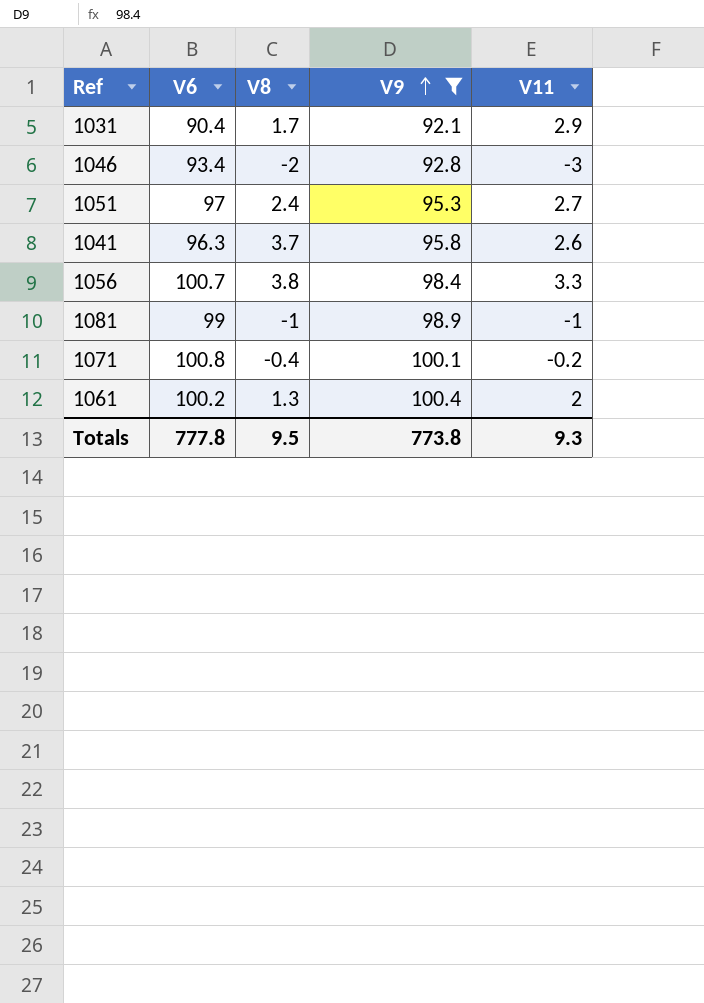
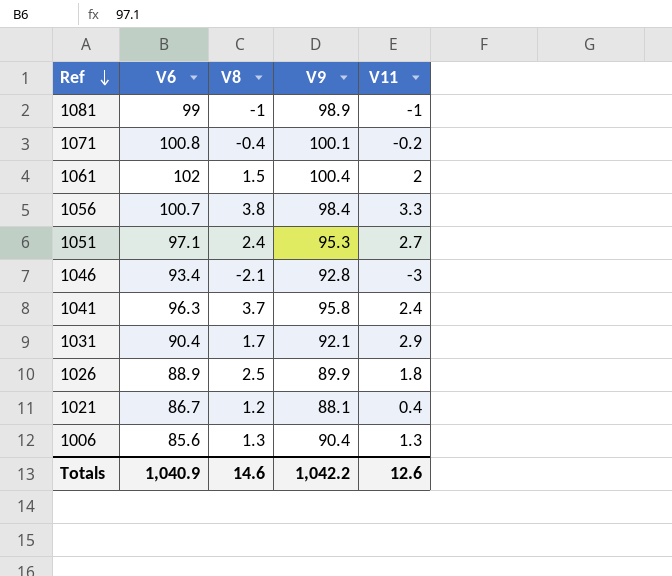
filter: V9 >= 92.1 -> none
row order: V9 ascending -> Ref descending
1061 | V6: 100.2 -> 102
1061 | V8: 1.3 -> 1.5
1051 | V6: 97 -> 97.1
1046 | V8: -2 -> -2.1
1041 | V11: 2.6 -> 2.4
Totals | V6: 777.8 -> 1,040.9
Totals | V8: 9.5 -> 14.6
Totals | V9: 773.8 -> 1,042.2
Totals | V11: 9.3 -> 12.6

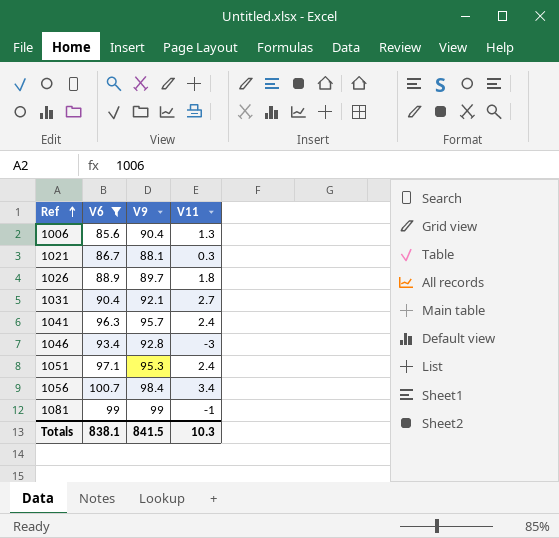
filter: none -> V6 <= 100.7
row order: Ref descending -> Ref ascending
column V8 | position: 3 -> none
1021 | V11: 0.4 -> 0.3
1026 | V9: 89.9 -> 89.7
1031 | V11: 2.9 -> 2.7
1041 | V9: 95.8 -> 95.7
1051 | V11: 2.7 -> 2.4
1056 | V11: 3.3 -> 3.4
1081 | V9: 98.9 -> 99
Totals | V6: 1,040.9 -> 838.1
Totals | V9: 1,042.2 -> 841.5
Totals | V11: 12.6 -> 10.3

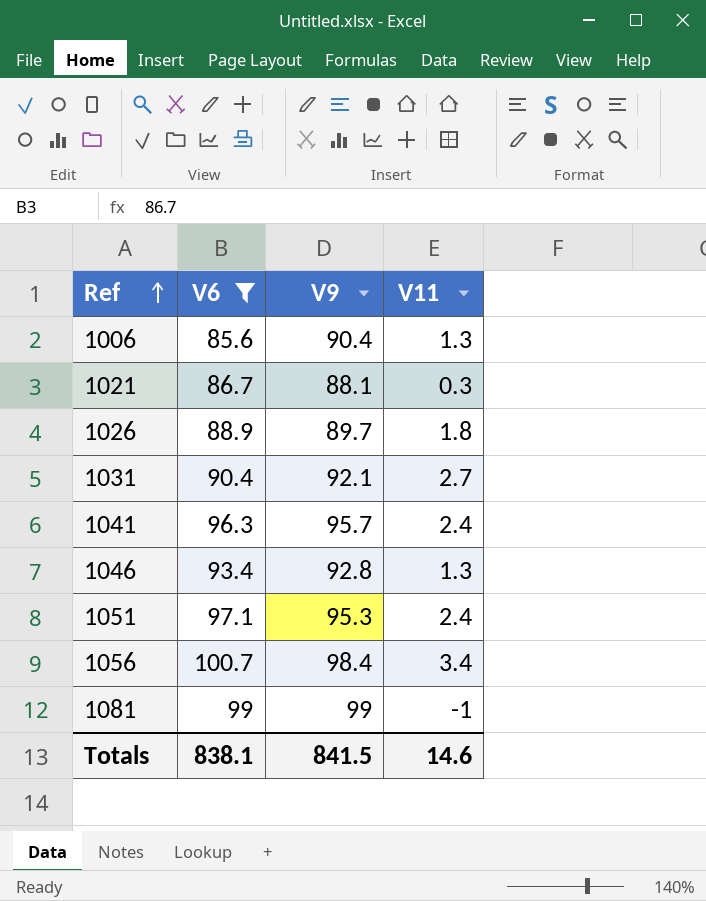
1046 | V11: -3 -> 1.3
Totals | V11: 10.3 -> 14.6

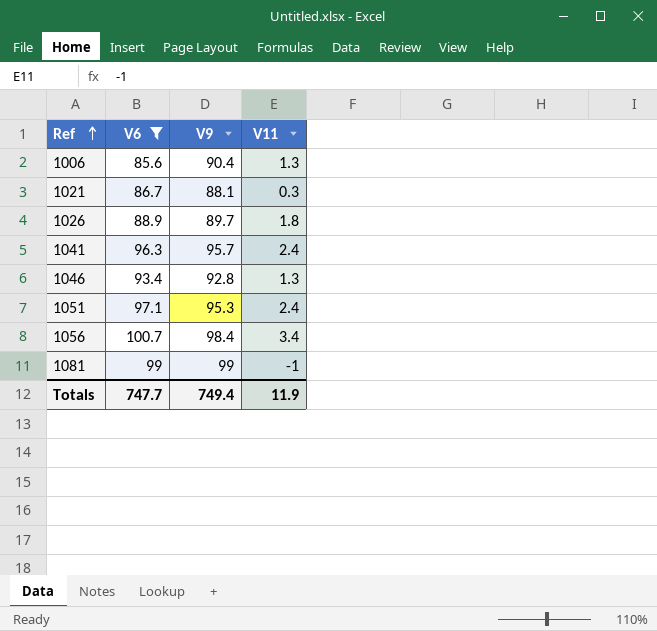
row 1031: 90.4 | 92.1 | 2.7 -> none
Totals | V6: 838.1 -> 747.7
Totals | V9: 841.5 -> 749.4
Totals | V11: 14.6 -> 11.9

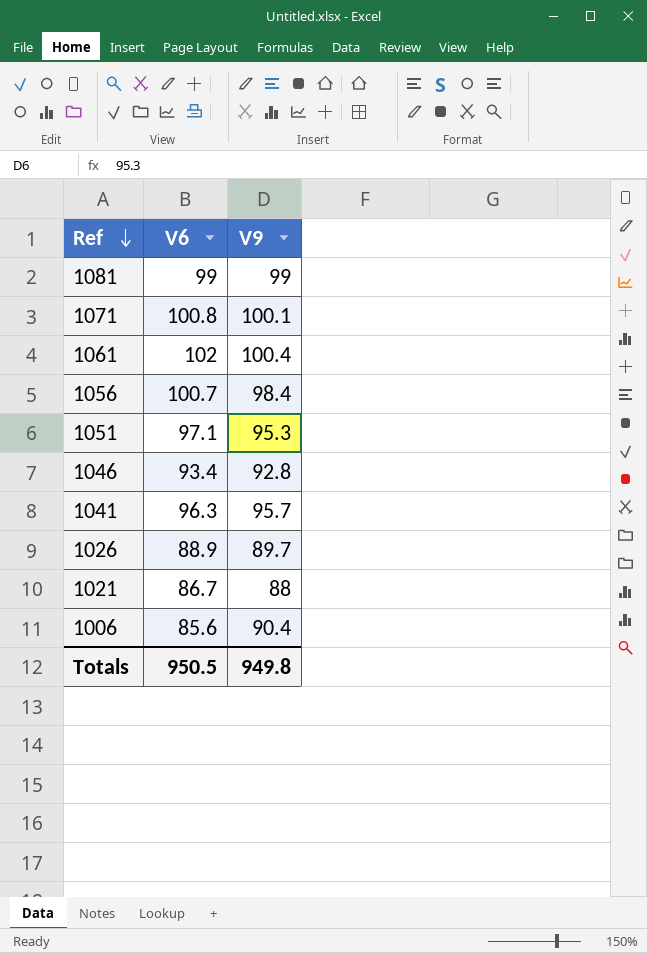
filter: V6 <= 100.7 -> none
row order: Ref ascending -> Ref descending
column V11 | position: 4 -> none
1021 | V9: 88.1 -> 88
Totals | V6: 747.7 -> 950.5
Totals | V9: 749.4 -> 949.8

